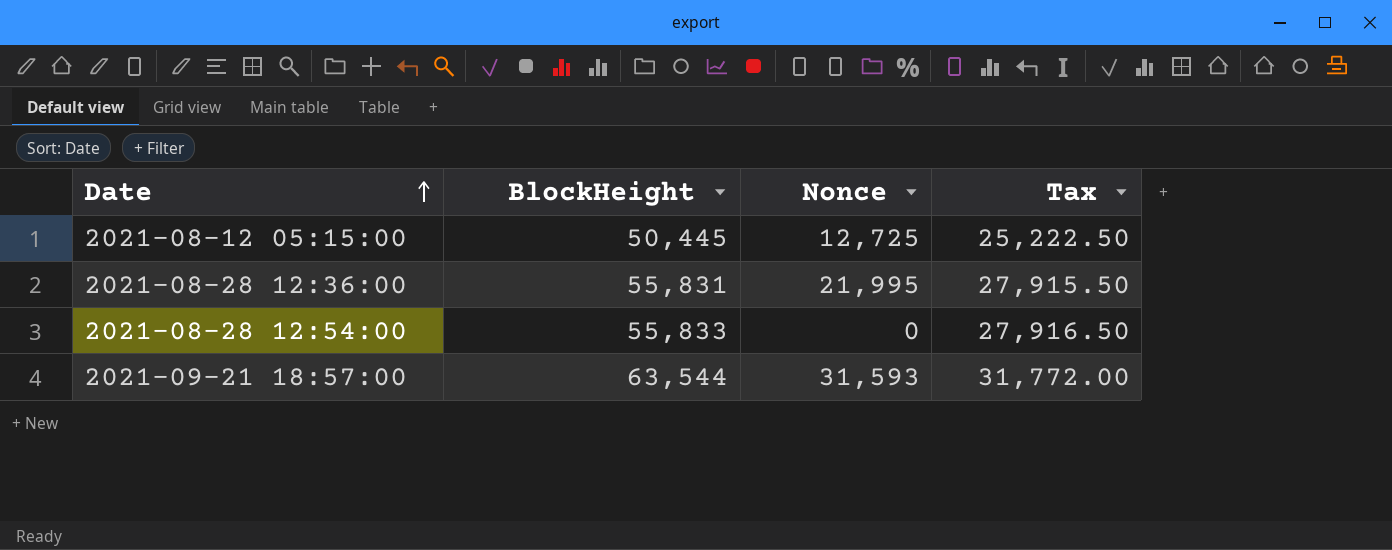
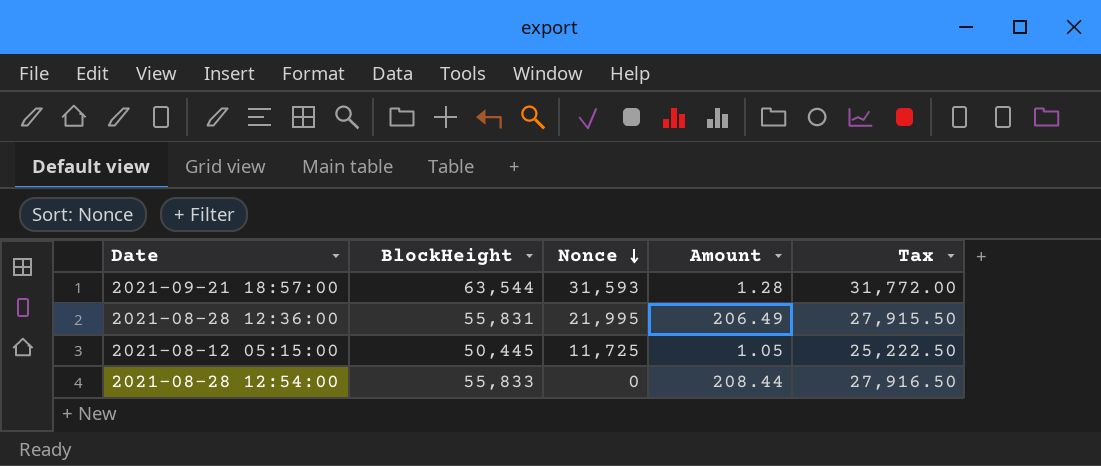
row order: Date ascending -> Nonce descending
column Amount | position: none -> 4
2021-08-12 05:15:00 | Nonce: 12,725 -> 11,725

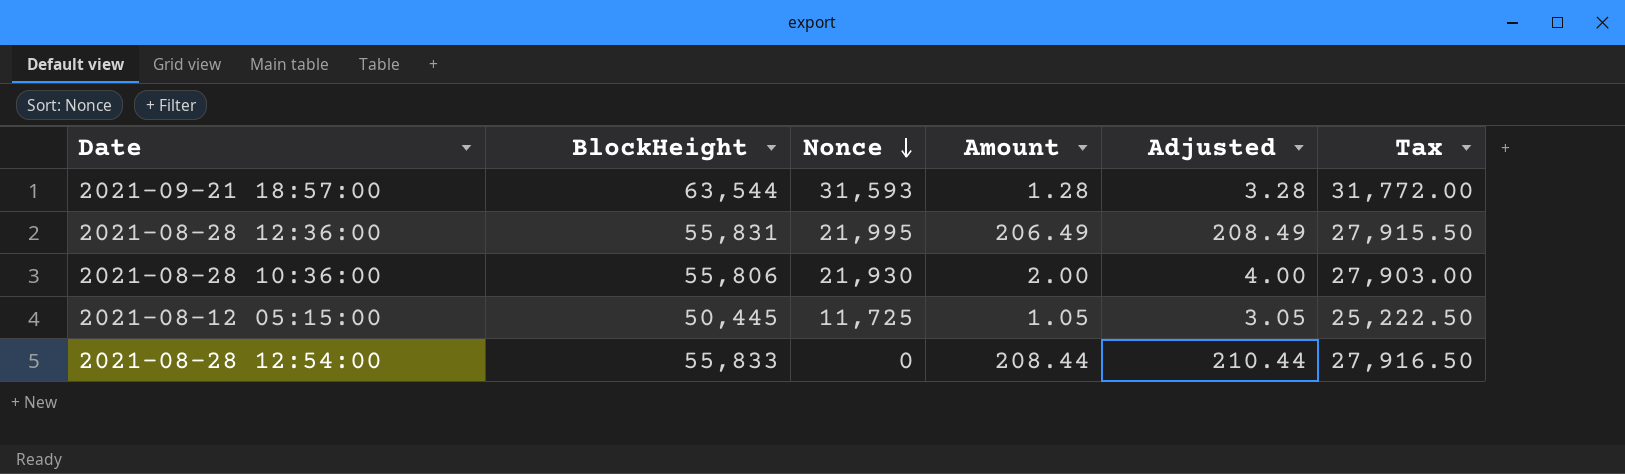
column Adjusted | formula: none -> [Amount] + 2
row 2021-08-28 10:36:00: none -> 55,806 | 21,930 | 2.00 | 4.00 | 27,903.00

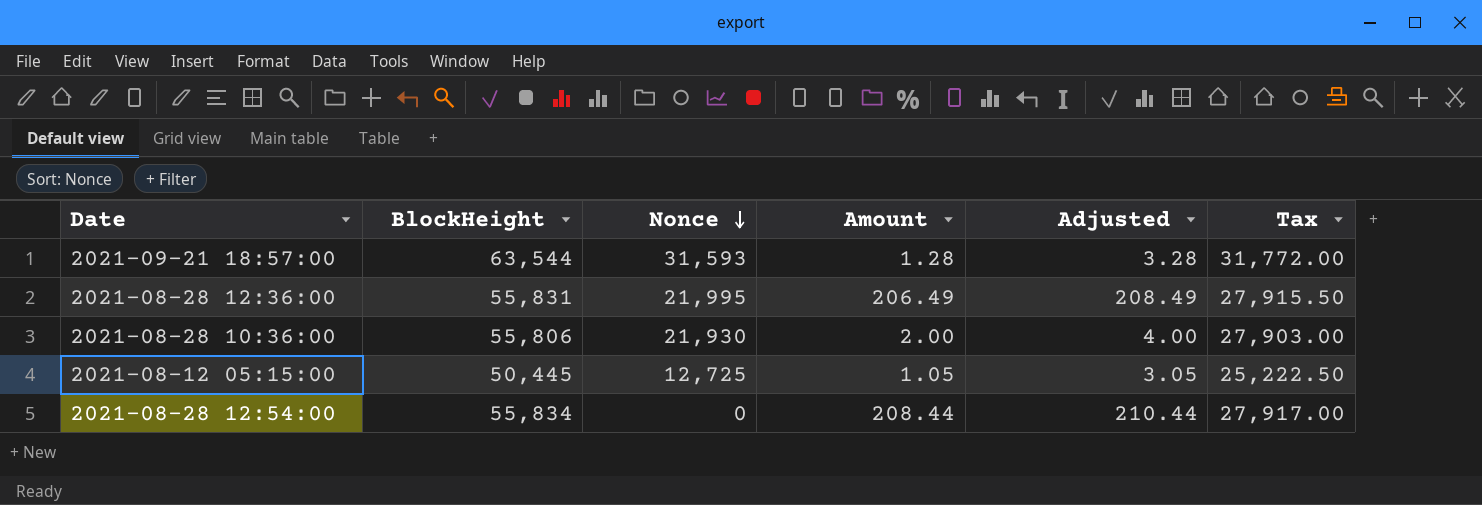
2021-08-12 05:15:00 | Nonce: 11,725 -> 12,725
2021-08-28 12:54:00 | BlockHeight: 55,833 -> 55,834
2021-08-28 12:54:00 | Tax: 27,916.50 -> 27,917.00

